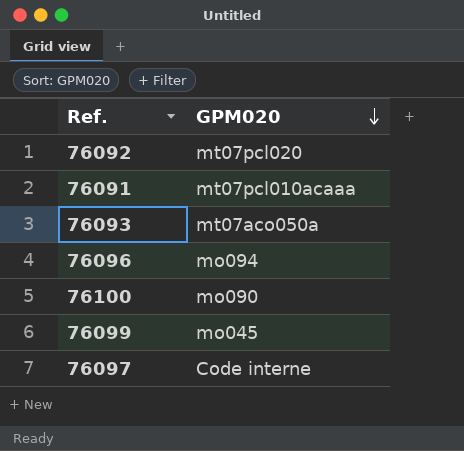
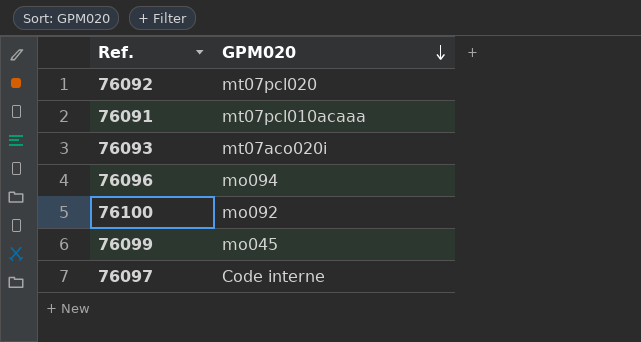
76093 | GPM020: mt07aco050a -> mt07aco020i
76100 | GPM020: mo090 -> mo092

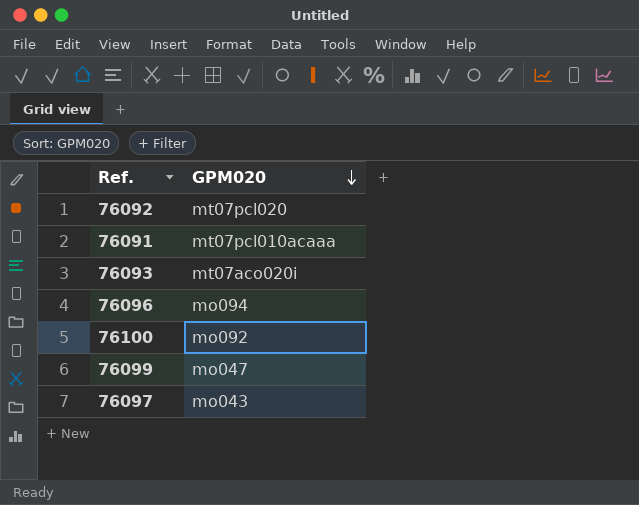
76099 | GPM020: mo045 -> mo047
76097 | GPM020: Code interne -> mo043

